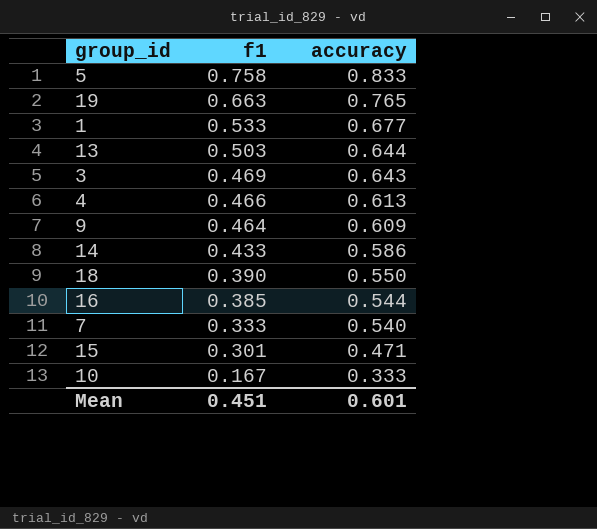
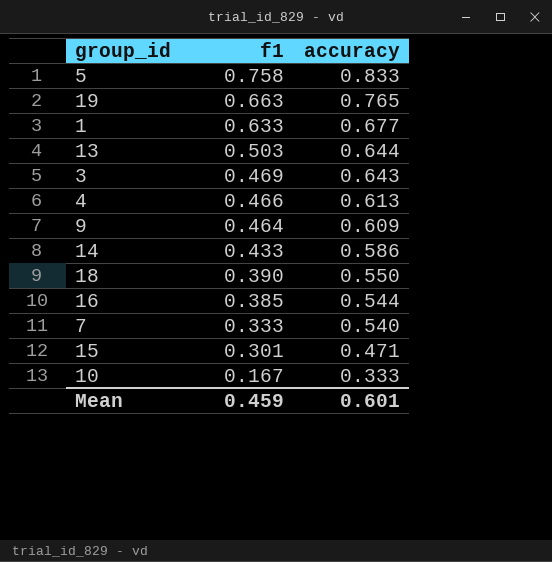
1 | f1: 0.533 -> 0.633
Mean | f1: 0.451 -> 0.459

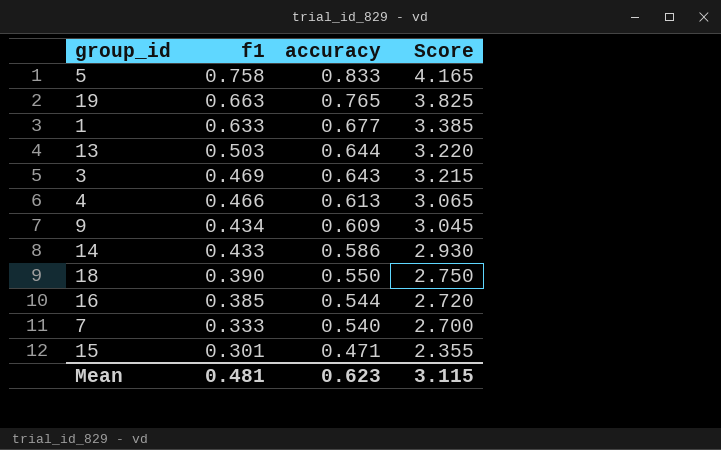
column Score | formula: none -> [accuracy] * 5
row 10: 0.167 | 0.333 -> none
9 | f1: 0.464 -> 0.434
Mean | f1: 0.459 -> 0.481
Mean | accuracy: 0.601 -> 0.623

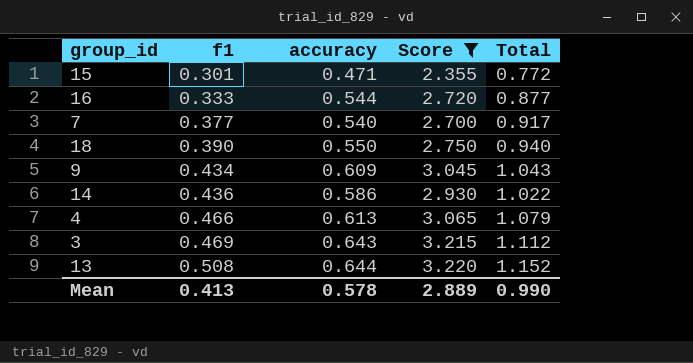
filter: none -> Score <= 3.220
row order: f1 descending -> f1 ascending
column Total | formula: none -> [f1] + [accuracy]
16 | f1: 0.385 -> 0.333
7 | f1: 0.333 -> 0.377
14 | f1: 0.433 -> 0.436
13 | f1: 0.503 -> 0.508
Mean | f1: 0.481 -> 0.413
Mean | accuracy: 0.623 -> 0.578
Mean | Score: 3.115 -> 2.889

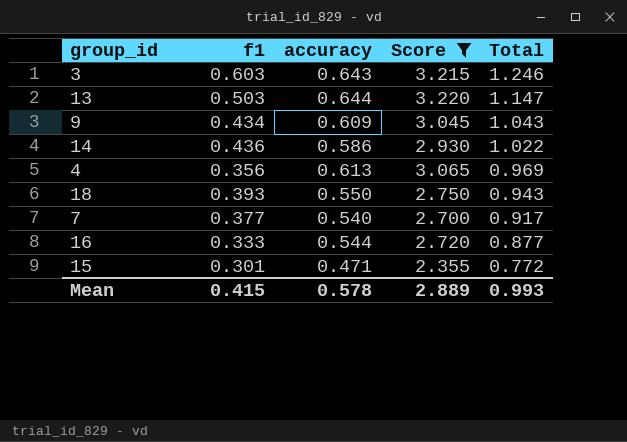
row order: f1 ascending -> Total descending
3 | f1: 0.469 -> 0.603
3 | Total: 1.112 -> 1.246
13 | f1: 0.508 -> 0.503
13 | Total: 1.152 -> 1.147
4 | f1: 0.466 -> 0.356
4 | Total: 1.079 -> 0.969
18 | f1: 0.390 -> 0.393
18 | Total: 0.940 -> 0.943
Mean | f1: 0.413 -> 0.415
Mean | Total: 0.990 -> 0.993

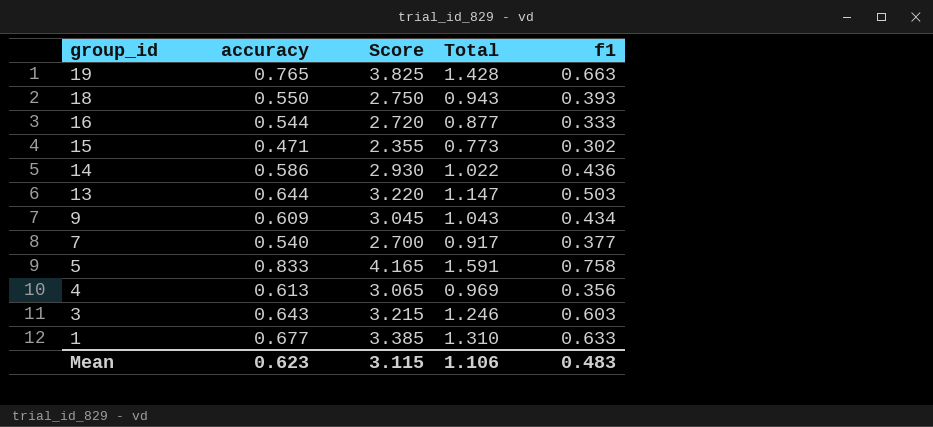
filter: Score <= 3.220 -> none
row order: Total descending -> group_id descending
column f1 | position: 2 -> 5
15 | Total: 0.772 -> 0.773
15 | f1: 0.301 -> 0.302
Mean | accuracy: 0.578 -> 0.623
Mean | Score: 2.889 -> 3.115
Mean | Total: 0.993 -> 1.106
Mean | f1: 0.415 -> 0.483

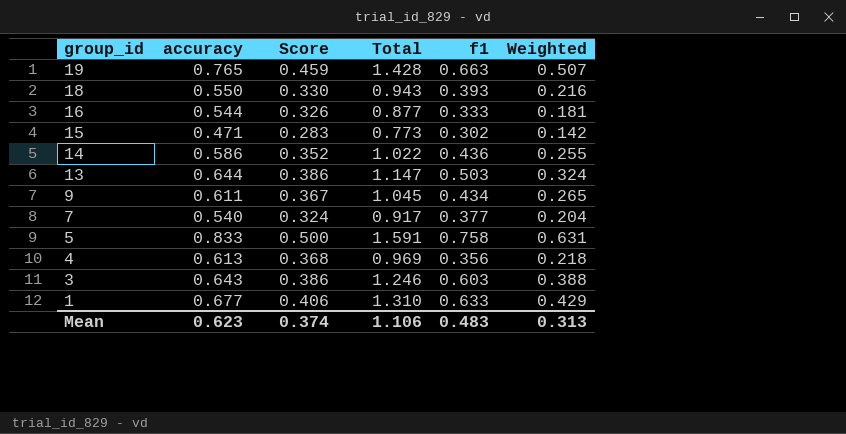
column Score | formula: [accuracy] * 5 -> [accuracy] * 0.6
column Weighted | formula: none -> [accuracy] * [f1]
9 | accuracy: 0.609 -> 0.611
9 | Total: 1.043 -> 1.045
Mean | Score: 3.115 -> 0.374

